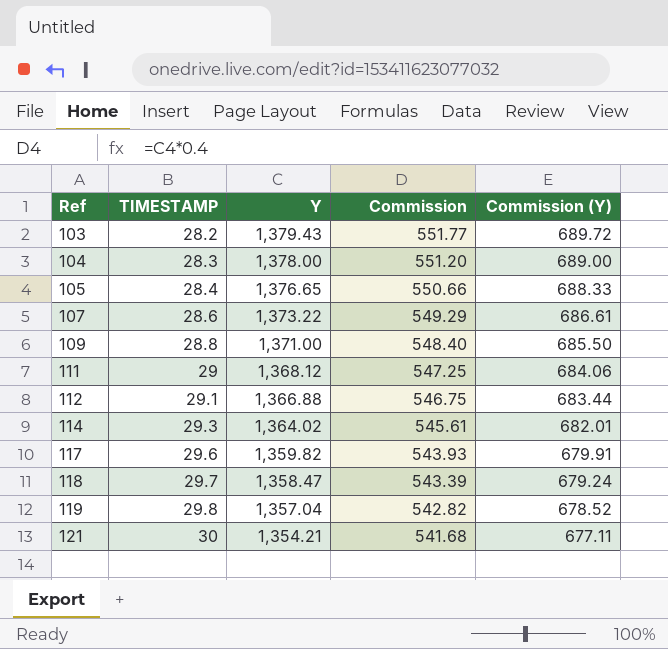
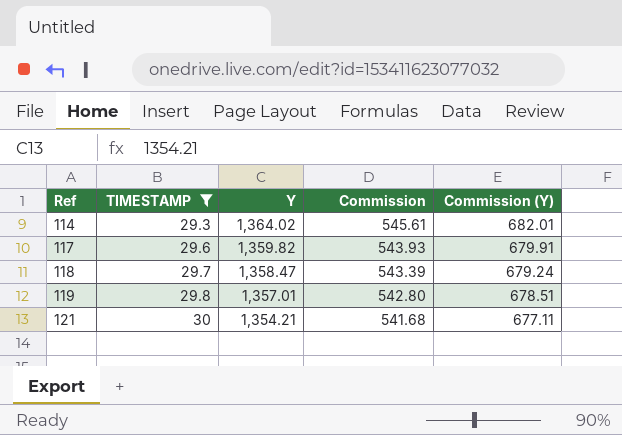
filter: none -> TIMESTAMP >= 29.3
119 | Y: 1,357.04 -> 1,357.01
119 | Commission: 542.82 -> 542.80
119 | Commission (Y): 678.52 -> 678.51

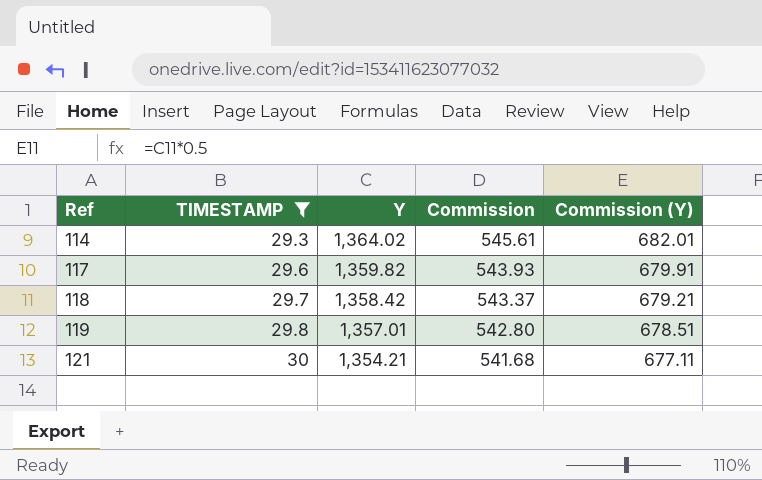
118 | Y: 1,358.47 -> 1,358.42
118 | Commission: 543.39 -> 543.37
118 | Commission (Y): 679.24 -> 679.21

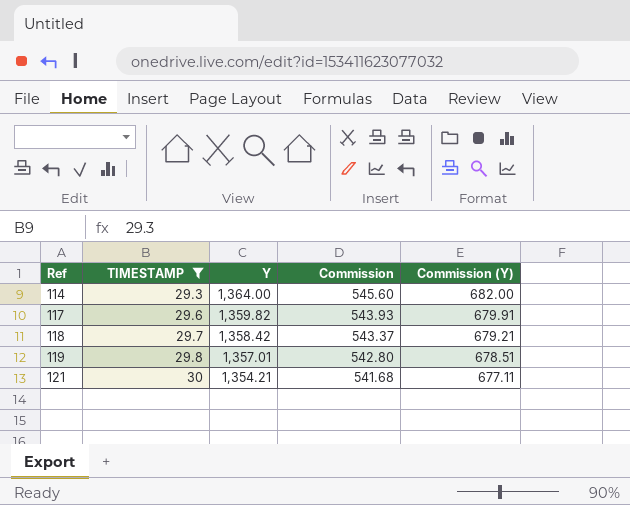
114 | Y: 1,364.02 -> 1,364.00
114 | Commission: 545.61 -> 545.60
114 | Commission (Y): 682.01 -> 682.00

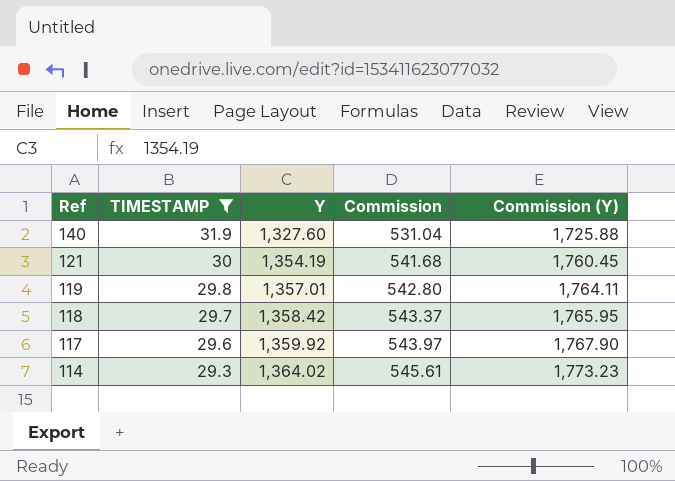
row order: Ref ascending -> Ref descending
column Commission (Y) | formula: [Y] * 0.5 -> [Y] * 1.3
row 140: none -> 31.9 | 1,327.60 | 531.04 | 1,725.88
121 | Y: 1,354.21 -> 1,354.19
117 | Y: 1,359.82 -> 1,359.92
117 | Commission: 543.93 -> 543.97
114 | Y: 1,364.00 -> 1,364.02
114 | Commission: 545.60 -> 545.61

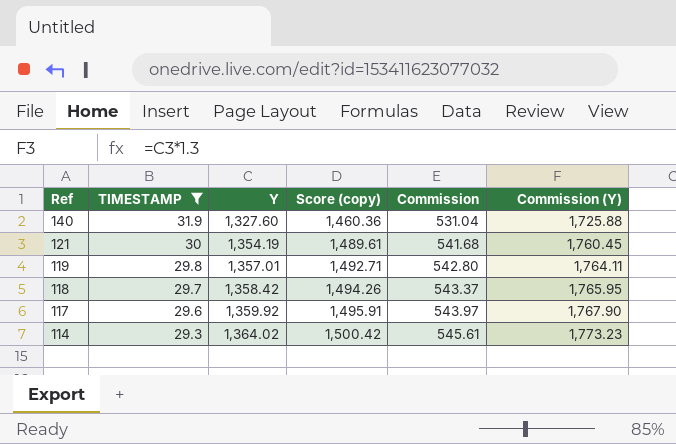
column Score (copy) | formula: none -> [Y] * 1.1

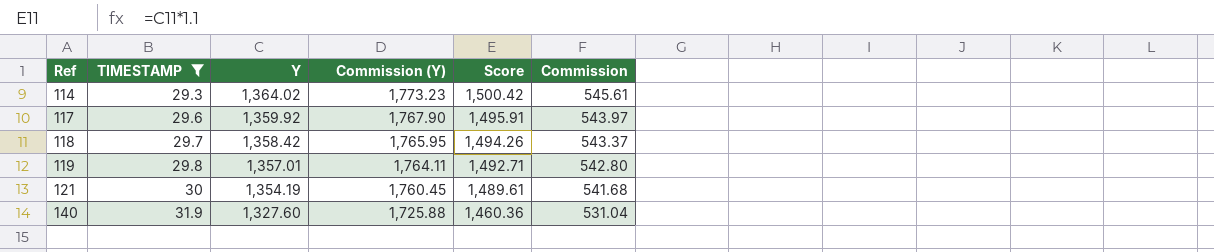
row order: Ref descending -> Ref ascending
column Commission (Y) | position: 6 -> 4
column name: Score (copy) -> Score

